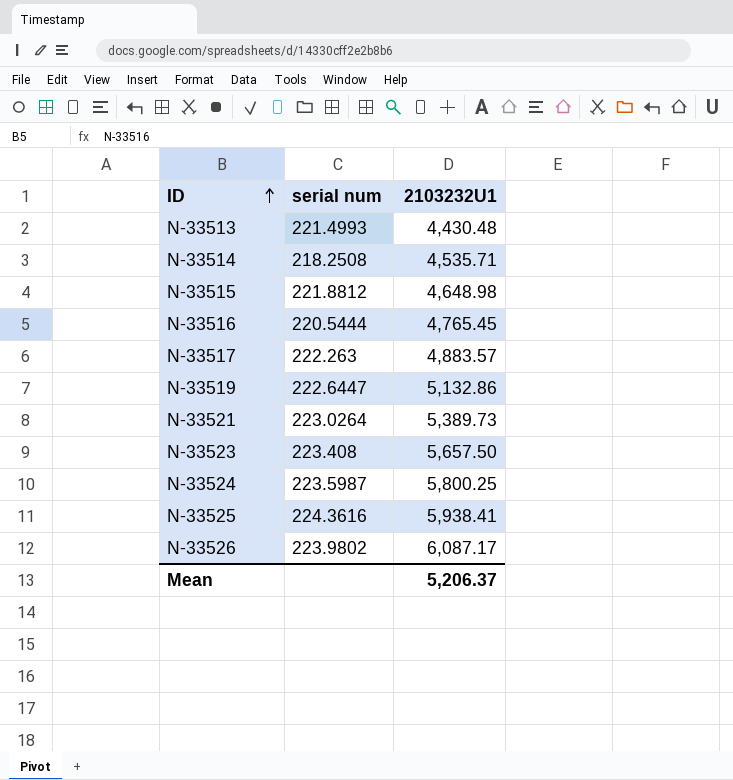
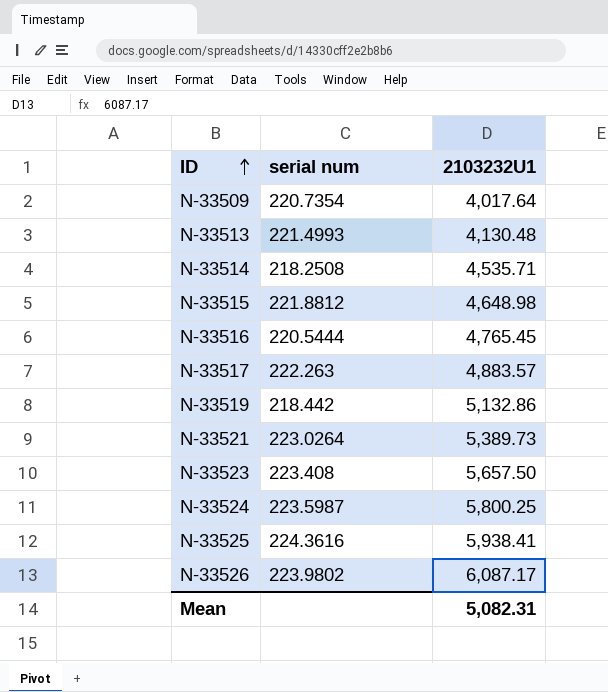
row N-33509: none -> 220.7354 | 4,017.64
N-33513 | 2103232U1: 4,430.48 -> 4,130.48
N-33519 | serial num: 222.6447 -> 218.442
Mean | 2103232U1: 5,206.37 -> 5,082.31

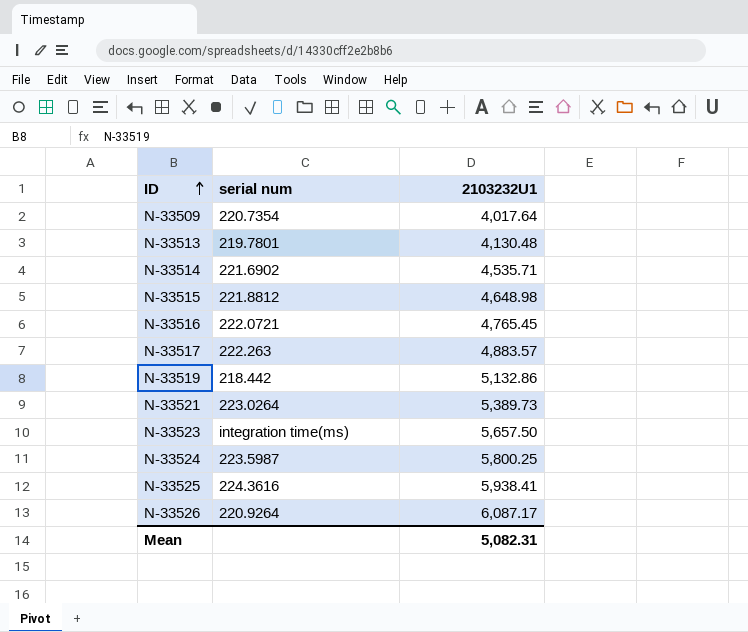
N-33513 | serial num: 221.4993 -> 219.7801
N-33514 | serial num: 218.2508 -> 221.6902
N-33516 | serial num: 220.5444 -> 222.0721
N-33523 | serial num: 223.408 -> integration time(ms)
N-33526 | serial num: 223.9802 -> 220.9264

